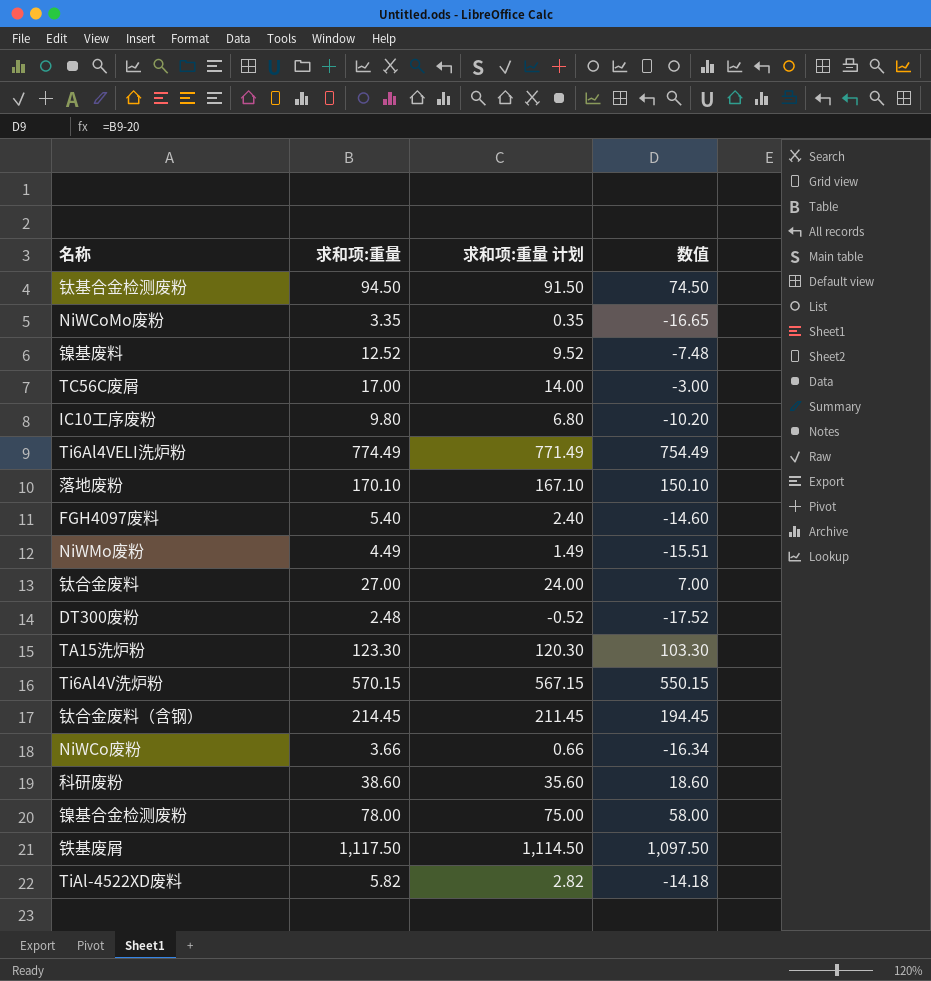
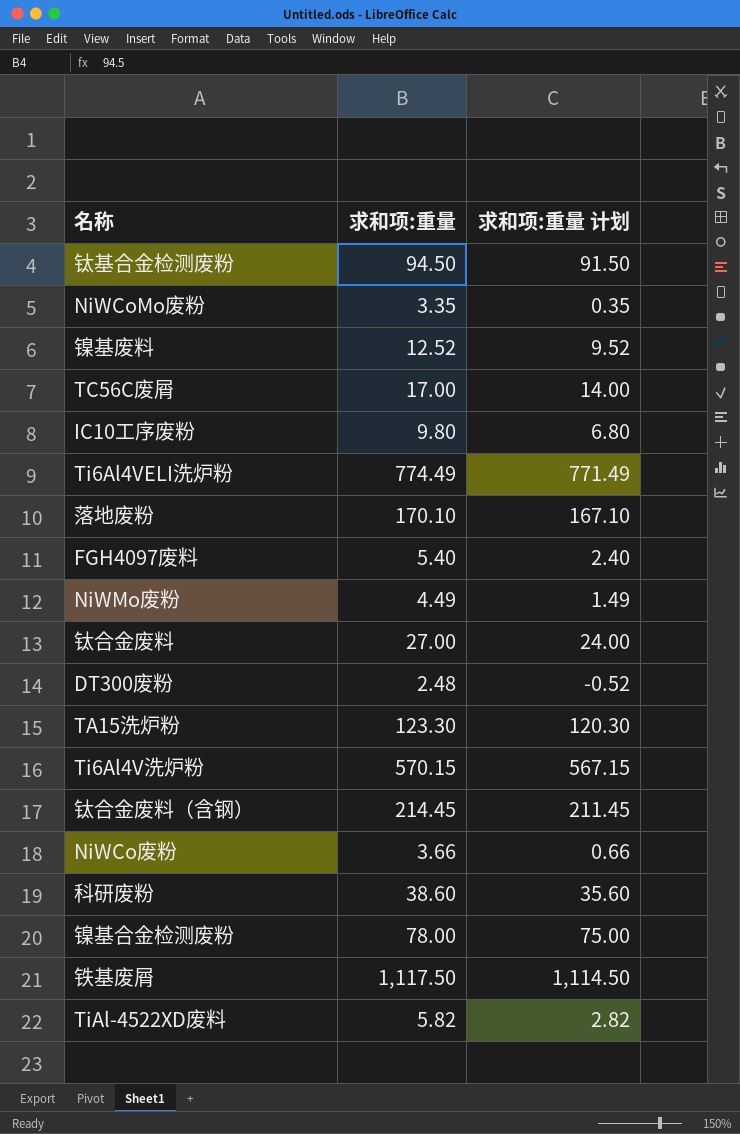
column 数值 | formula: [求和项:重量] - 20 -> none

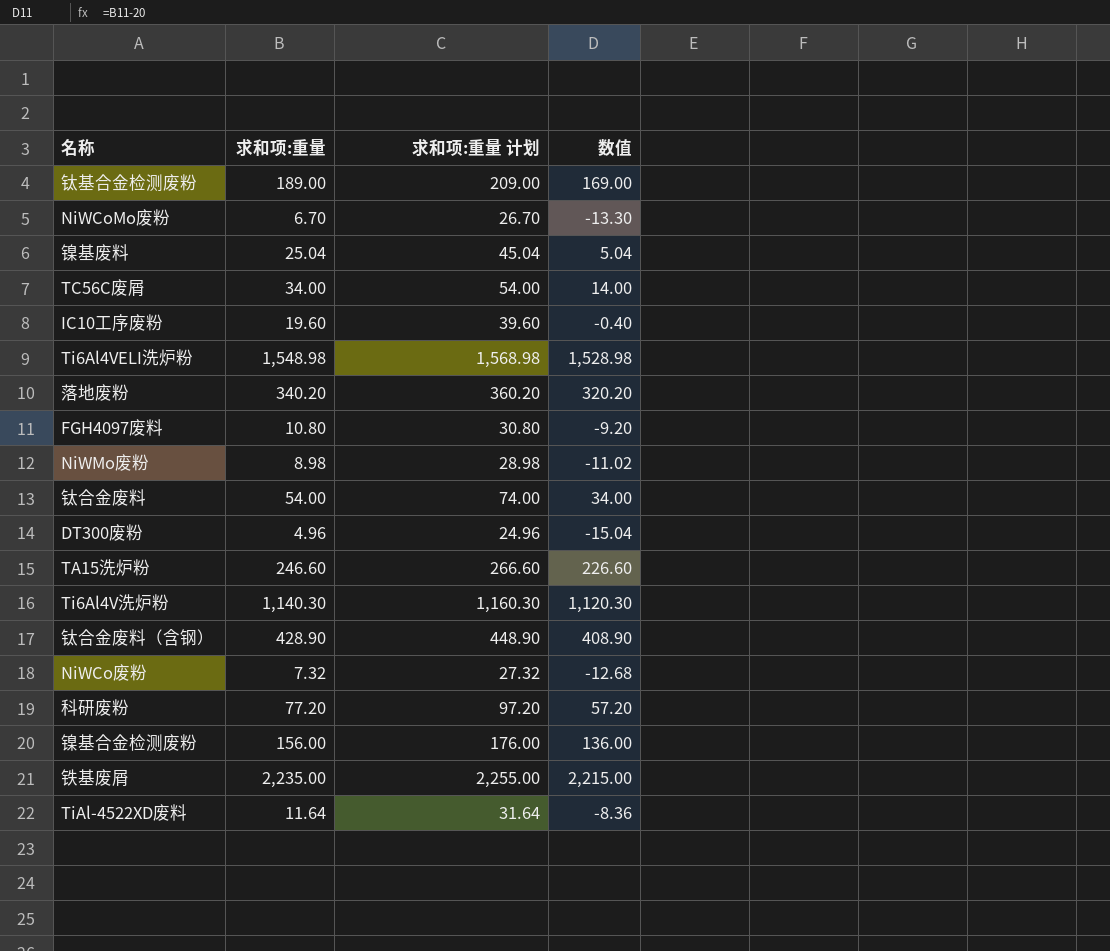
column 求和项:重量 计划 | formula: [求和项:重量] - 3 -> [求和项:重量] + 20
column 数值 | formula: none -> [求和项:重量] - 20
钛基合金检测废粉 | 求和项:重量: 94.50 -> 189.00
NiWCoMo废粉 | 求和项:重量: 3.35 -> 6.70
镍基废料 | 求和项:重量: 12.52 -> 25.04
TC56C废屑 | 求和项:重量: 17.00 -> 34.00
IC10工序废粉 | 求和项:重量: 9.80 -> 19.60
Ti6Al4VELI洗炉粉 | 求和项:重量: 774.49 -> 1,548.98
落地废粉 | 求和项:重量: 170.10 -> 340.20
FGH4097废料 | 求和项:重量: 5.40 -> 10.80
NiWMo废粉 | 求和项:重量: 4.49 -> 8.98
钛合金废料 | 求和项:重量: 27.00 -> 54.00
DT300废粉 | 求和项:重量: 2.48 -> 4.96
TA15洗炉粉 | 求和项:重量: 123.30 -> 246.60
Ti6Al4V洗炉粉 | 求和项:重量: 570.15 -> 1,140.30
钛合金废料（含钢） | 求和项:重量: 214.45 -> 428.90
NiWCo废粉 | 求和项:重量: 3.66 -> 7.32
科研废粉 | 求和项:重量: 38.60 -> 77.20
镍基合金检测废粉 | 求和项:重量: 78.00 -> 156.00
铁基废屑 | 求和项:重量: 1,117.50 -> 2,235.00
TiAl-4522XD废料 | 求和项:重量: 5.82 -> 11.64

